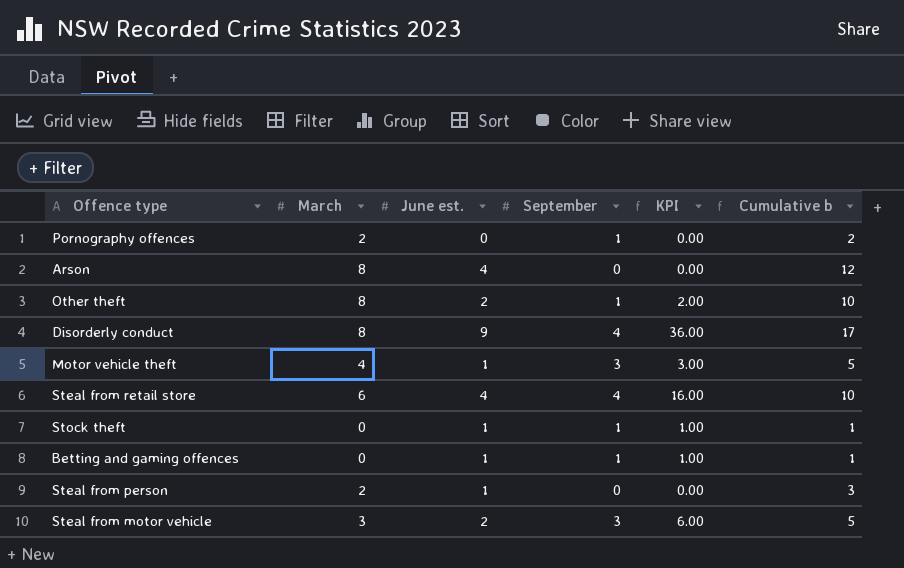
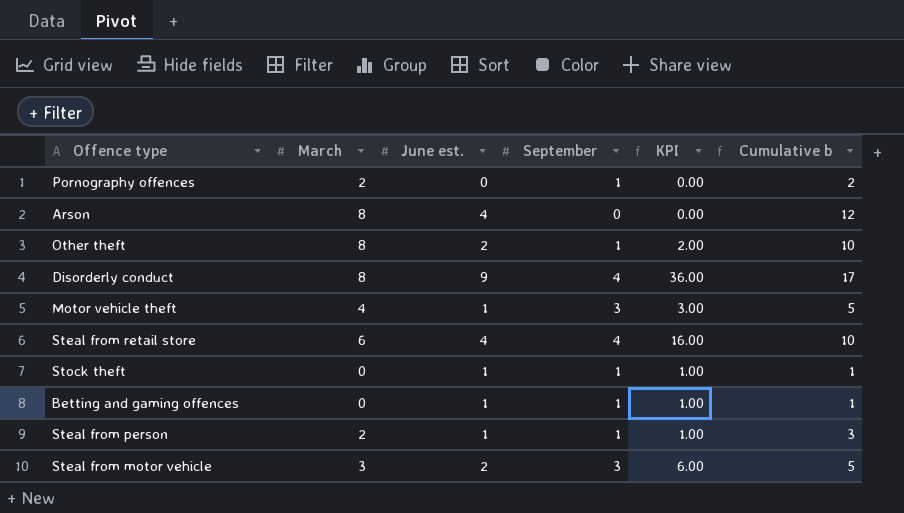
Steal from person | September: 0 -> 1
Steal from person | KPI: 0.00 -> 1.00

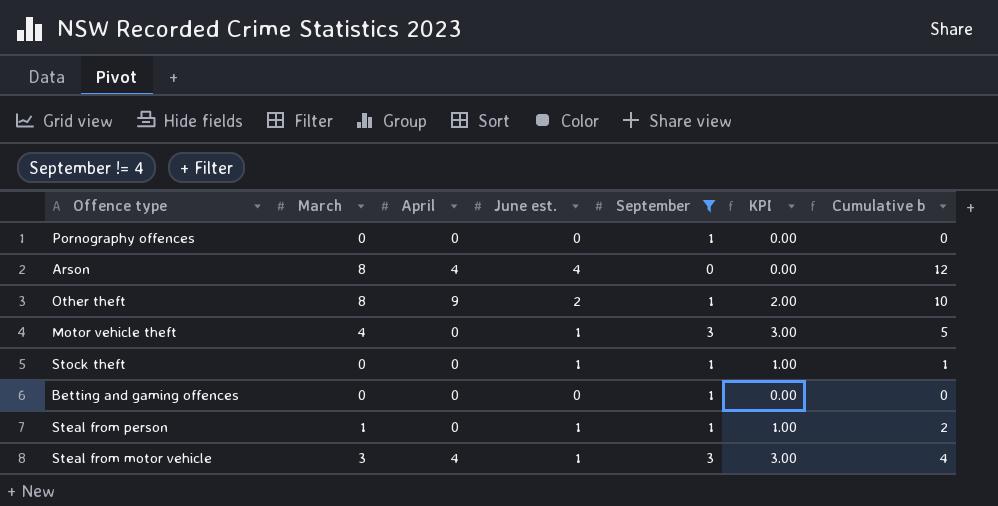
filter: none -> September != 4
column April | position: none -> 3
Pornography offences | March: 2 -> 0
Pornography offences | Cumulative b: 2 -> 0
Betting and gaming offences | June est.: 1 -> 0
Betting and gaming offences | KPI: 1.00 -> 0.00
Betting and gaming offences | Cumulative b: 1 -> 0
Steal from person | March: 2 -> 1
Steal from person | Cumulative b: 3 -> 2
Steal from motor vehicle | June est.: 2 -> 1
Steal from motor vehicle | KPI: 6.00 -> 3.00
Steal from motor vehicle | Cumulative b: 5 -> 4

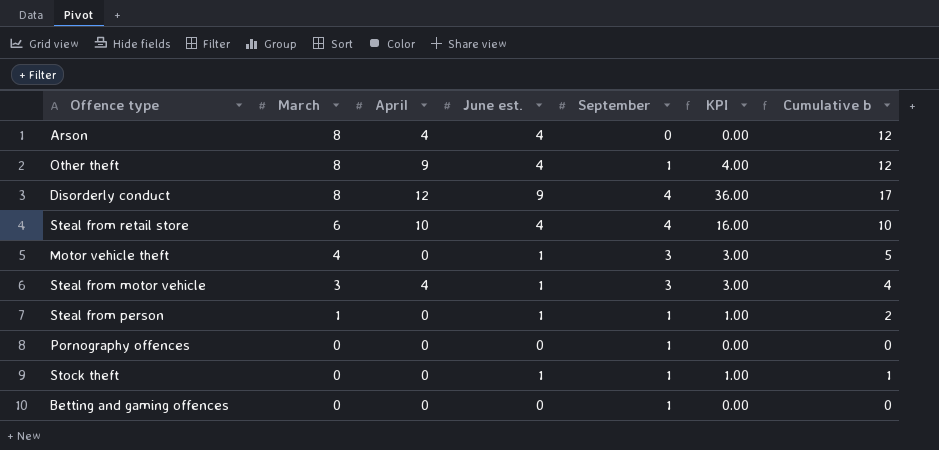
filter: September != 4 -> none
row order: none -> March descending
Other theft | June est.: 2 -> 4
Other theft | KPI: 2.00 -> 4.00
Other theft | Cumulative b: 10 -> 12

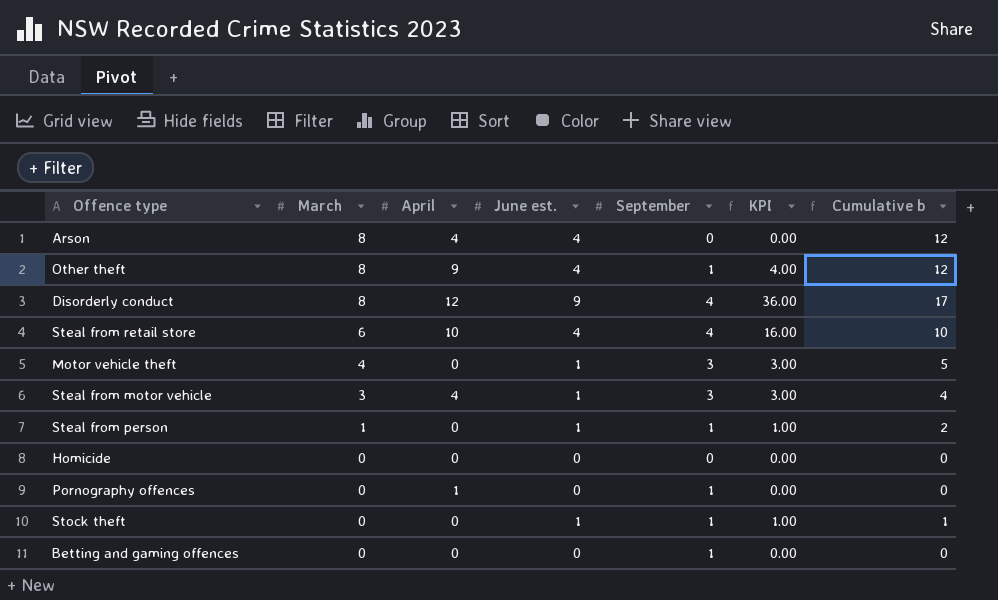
row Homicide: none -> 0 | 0 | 0 | 0 | 0.00 | 0
Pornography offences | April: 0 -> 1

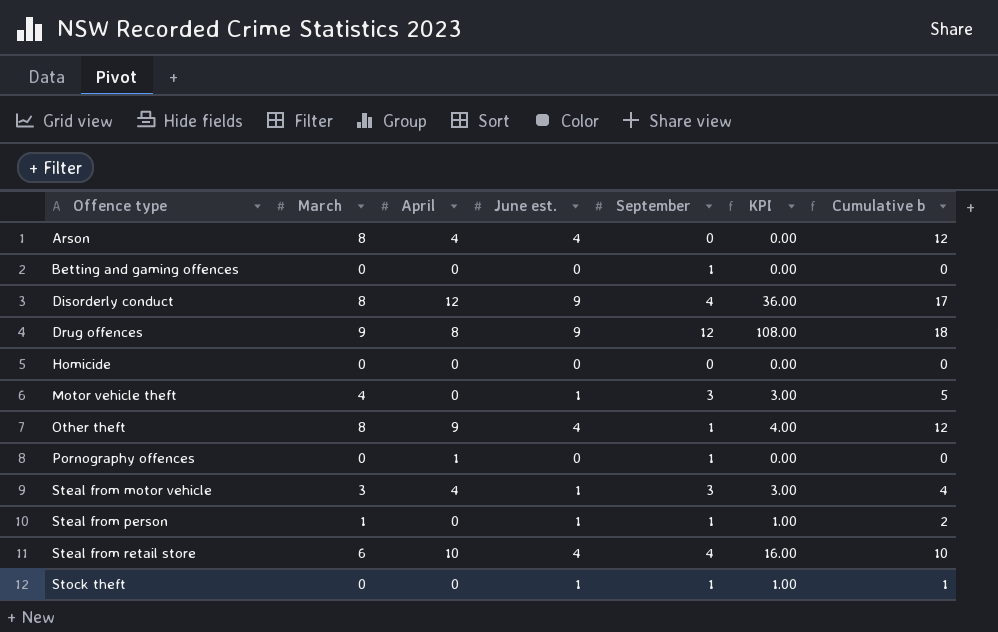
row order: March descending -> Offence type ascending
row Drug offences: none -> 9 | 8 | 9 | 12 | 108.00 | 18

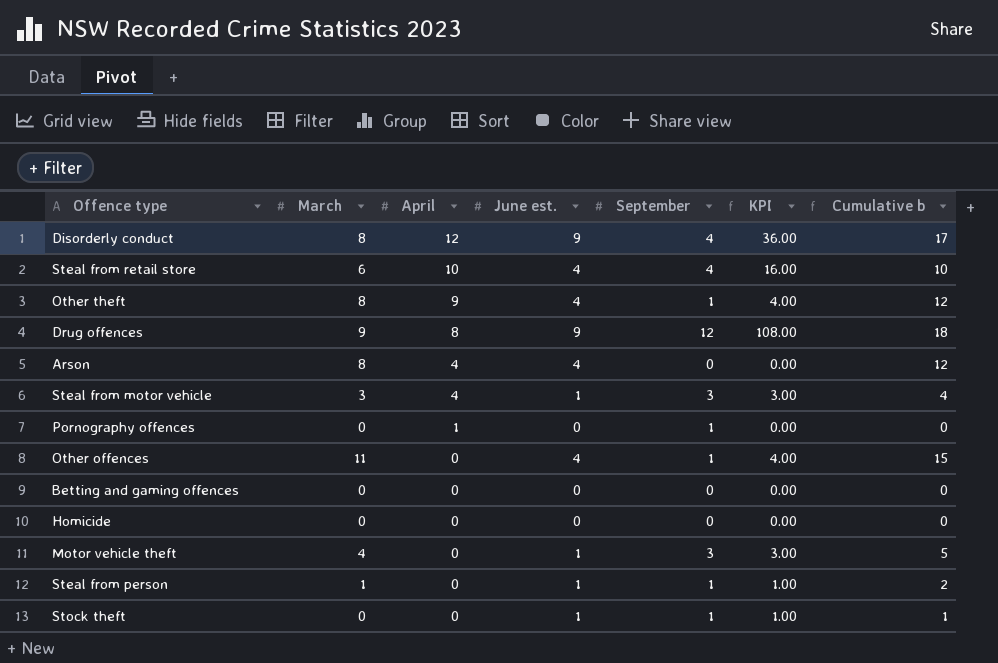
row order: Offence type ascending -> April descending
row Other offences: none -> 11 | 0 | 4 | 1 | 4.00 | 15
Betting and gaming offences | September: 1 -> 0

